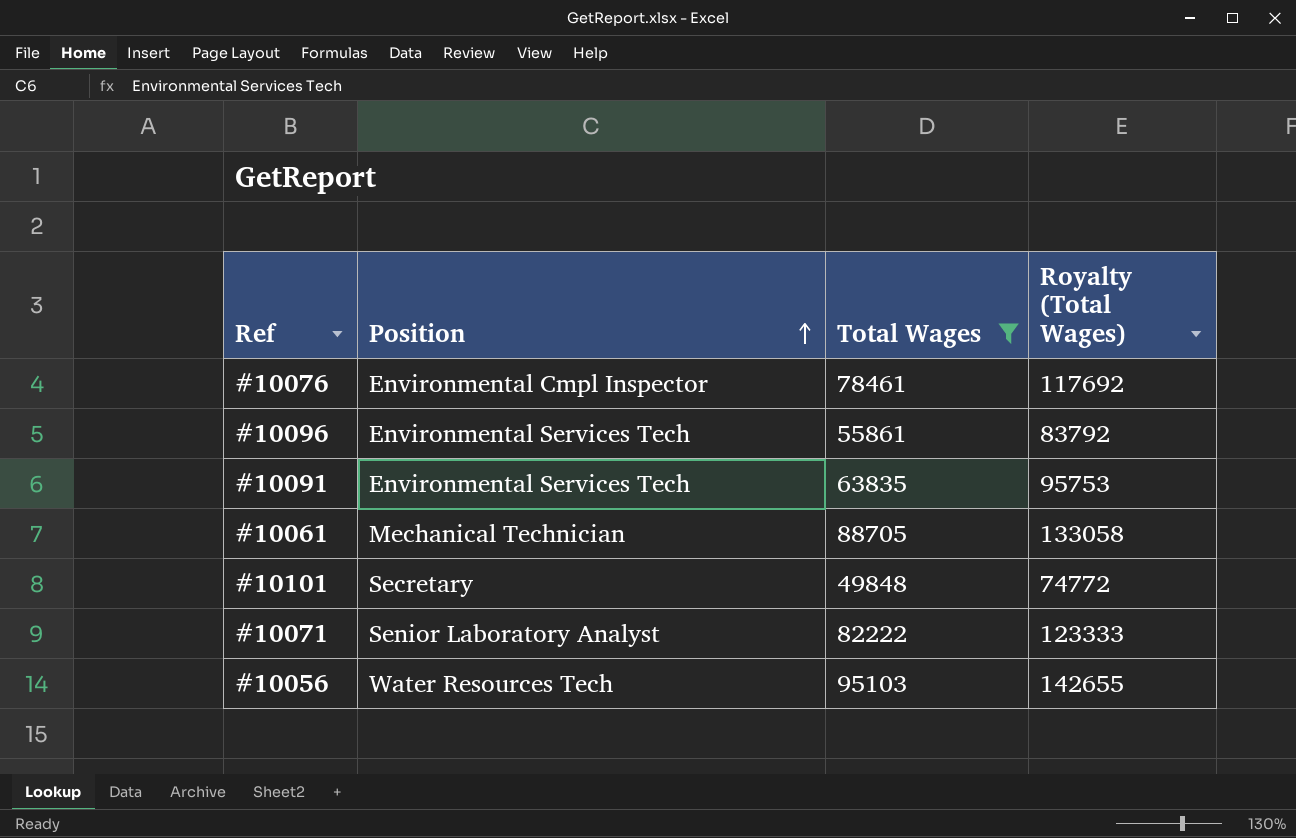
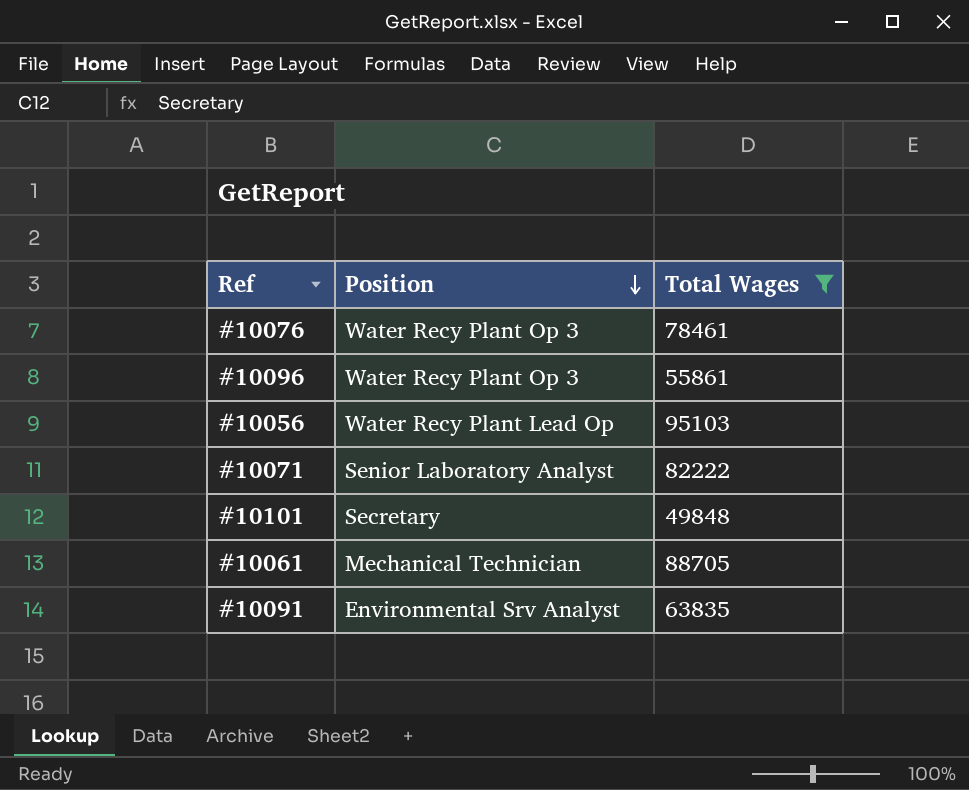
row order: Position ascending -> Position descending
column Royalty (Total Wages) | formula: [Total Wages] * 1.5 -> none
#10076 | Position: Environmental Cmpl Inspector -> Water Recy Plant Op 3
#10096 | Position: Environmental Services Tech -> Water Recy Plant Op 3
#10056 | Position: Water Resources Tech -> Water Recy Plant Lead Op
#10091 | Position: Environmental Services Tech -> Environmental Srv Analyst

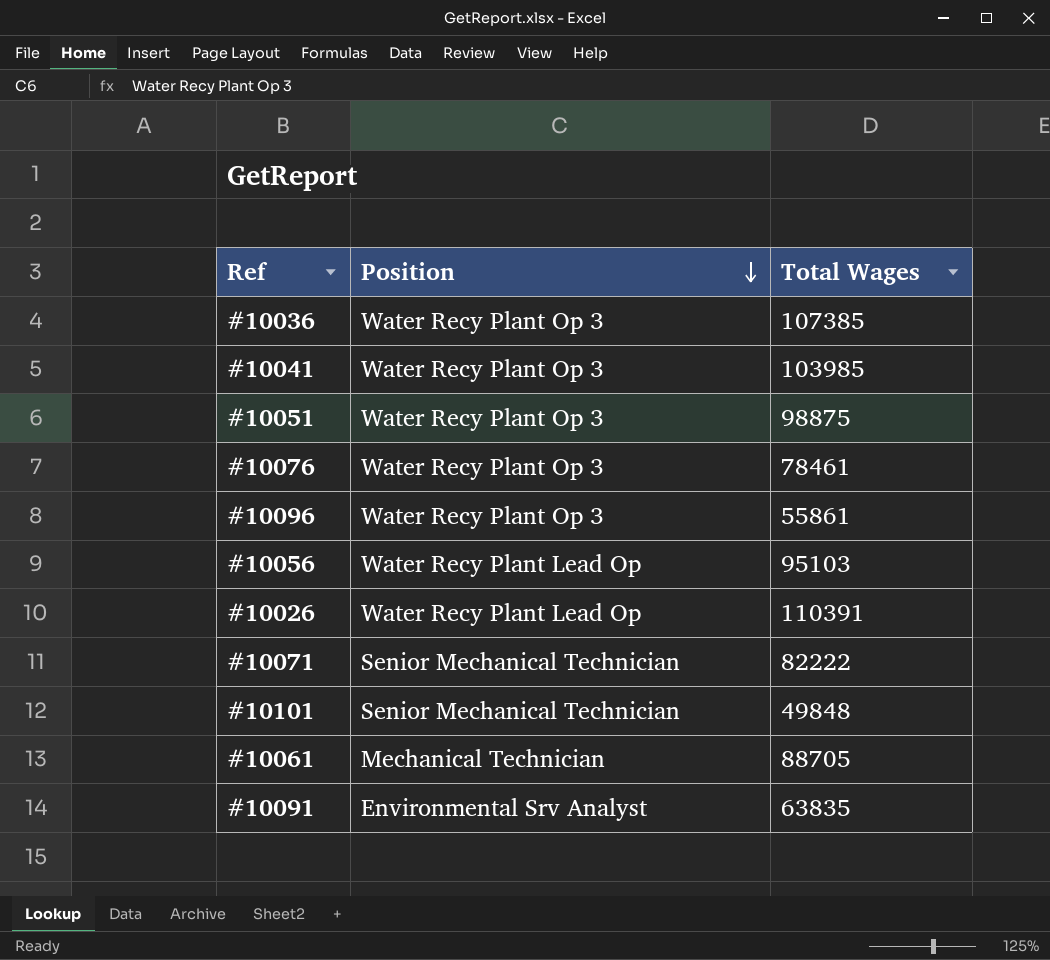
filter: Total Wages <= 95103 -> none
#10071 | Position: Senior Laboratory Analyst -> Senior Mechanical Technician
#10101 | Position: Secretary -> Senior Mechanical Technician

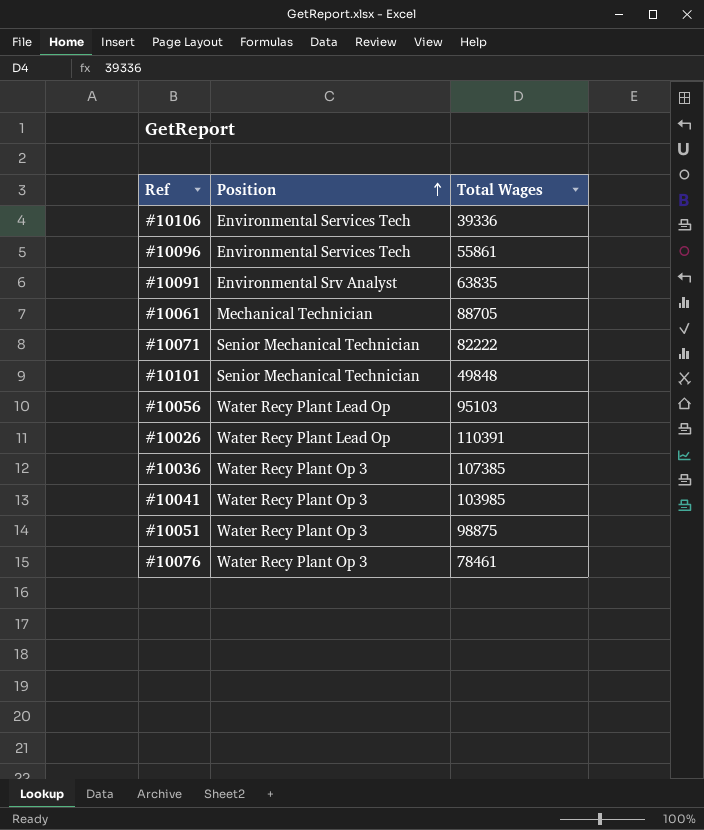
row order: Position descending -> Position ascending
row #10106: none -> Environmental Services Tech | 39336
#10096 | Position: Water Recy Plant Op 3 -> Environmental Services Tech

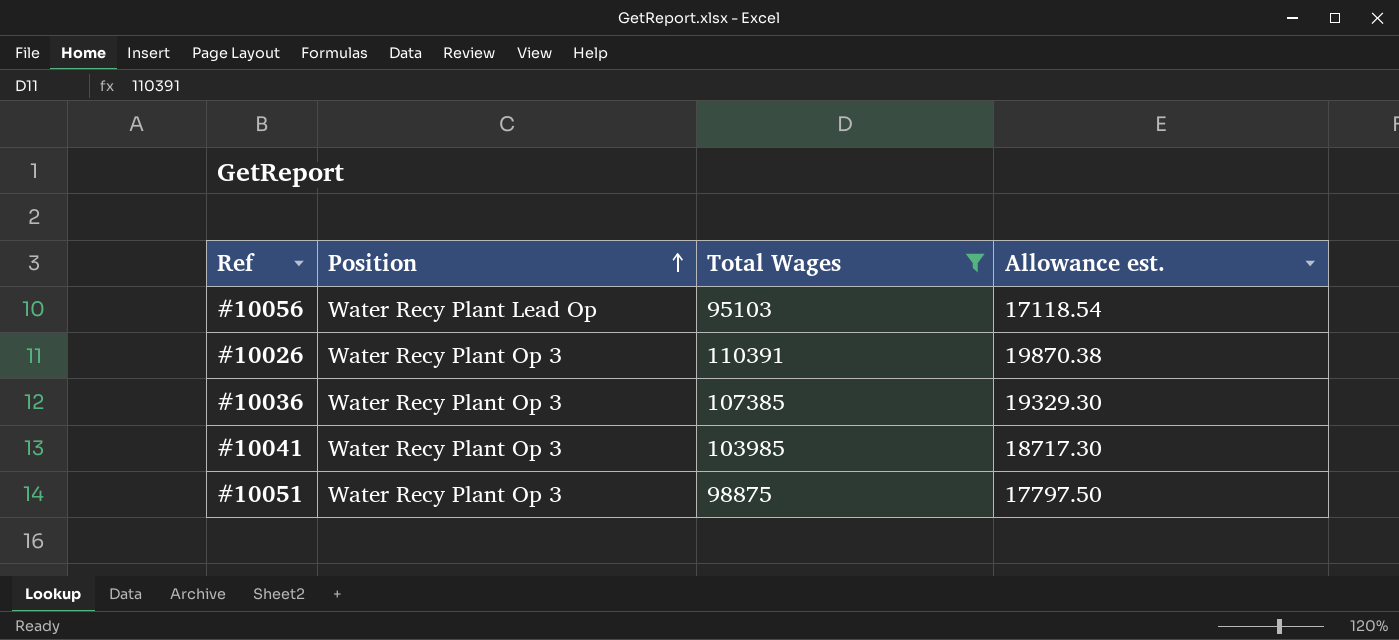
filter: none -> Total Wages >= 95103
column Allowance est. | formula: none -> [Total Wages] * 0.18
#10026 | Position: Water Recy Plant Lead Op -> Water Recy Plant Op 3

